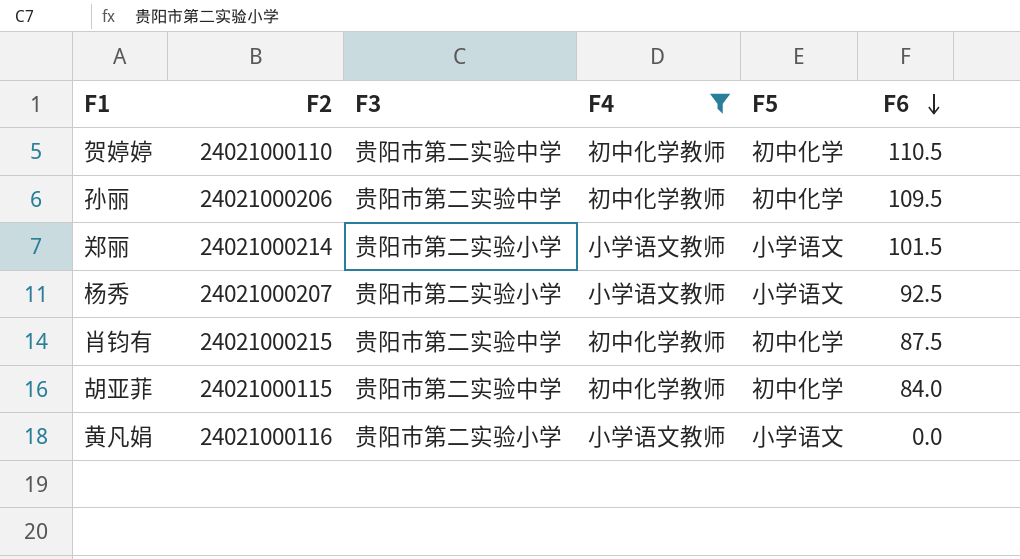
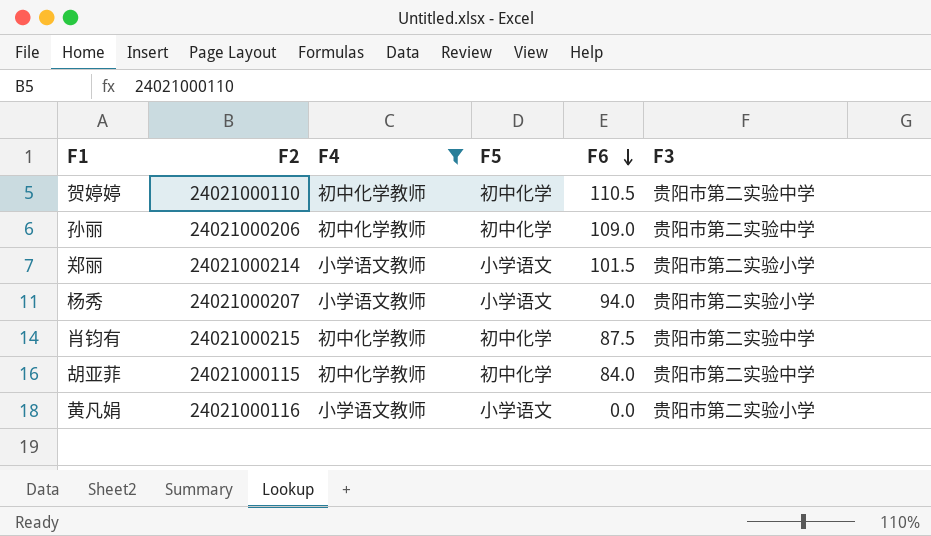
column F3 | position: 3 -> 6
孙丽 | F6: 109.5 -> 109.0
杨秀 | F6: 92.5 -> 94.0

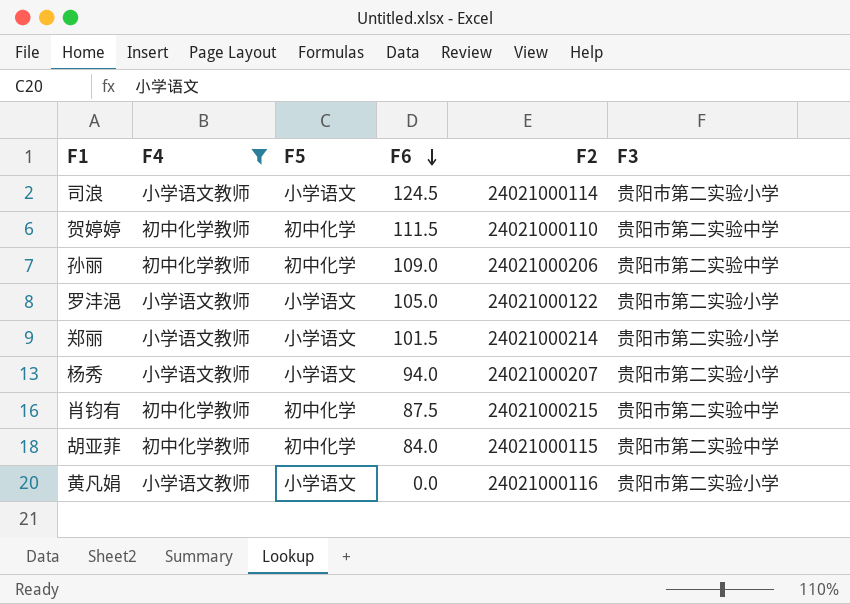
column F2 | position: 2 -> 5
row 司浪: none -> 小学语文教师 | 小学语文 | 124.5 | 24021000114 | 贵阳市第二实验小学
贺婷婷 | F6: 110.5 -> 111.5
row 罗沣浥: none -> 小学语文教师 | 小学语文 | 105.0 | 24021000122 | 贵阳市第二实验小学

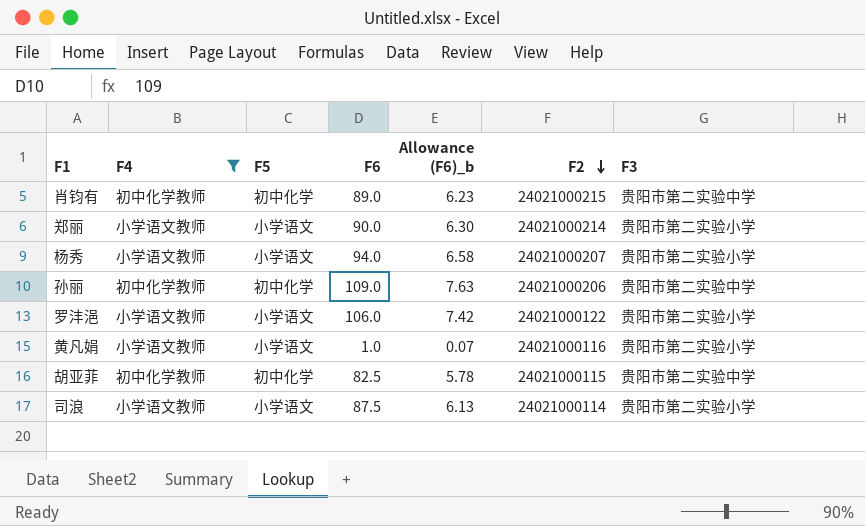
row order: F6 descending -> F2 descending
column Allowance (F6)_b | formula: none -> [F6] * 0.07
row 贺婷婷: 初中化学教师 | 初中化学 | 111.5 | 24021000110 | 贵阳市第二实验中学 -> none
肖钧有 | F6: 87.5 -> 89.0
郑丽 | F6: 101.5 -> 90.0
罗沣浥 | F6: 105.0 -> 106.0
黄凡娟 | F6: 0.0 -> 1.0
胡亚菲 | F6: 84.0 -> 82.5
司浪 | F6: 124.5 -> 87.5

